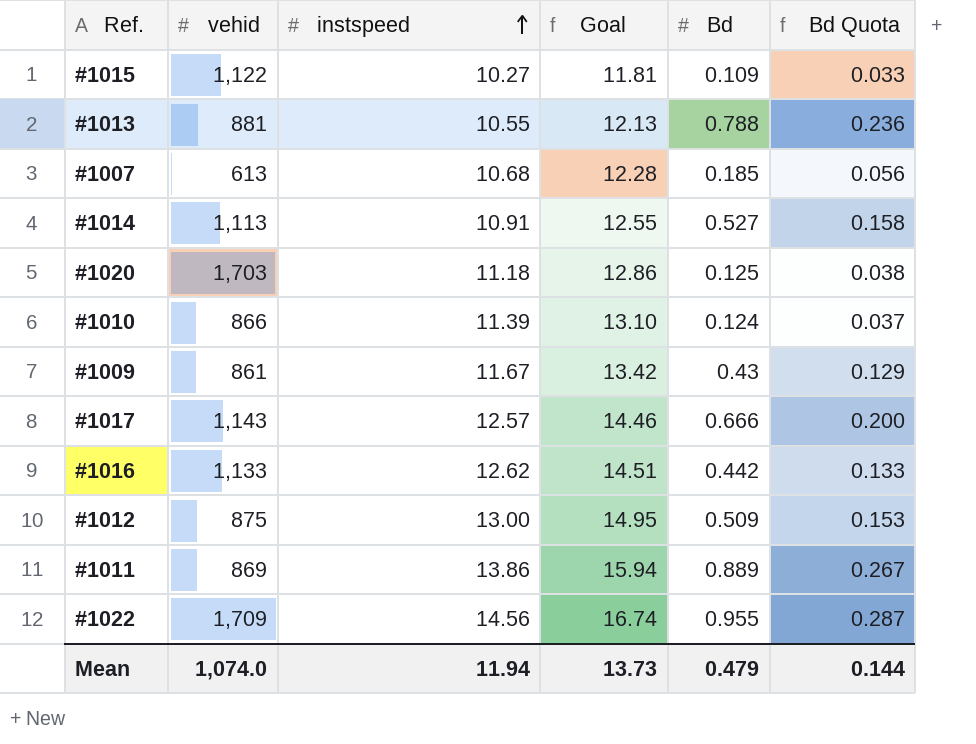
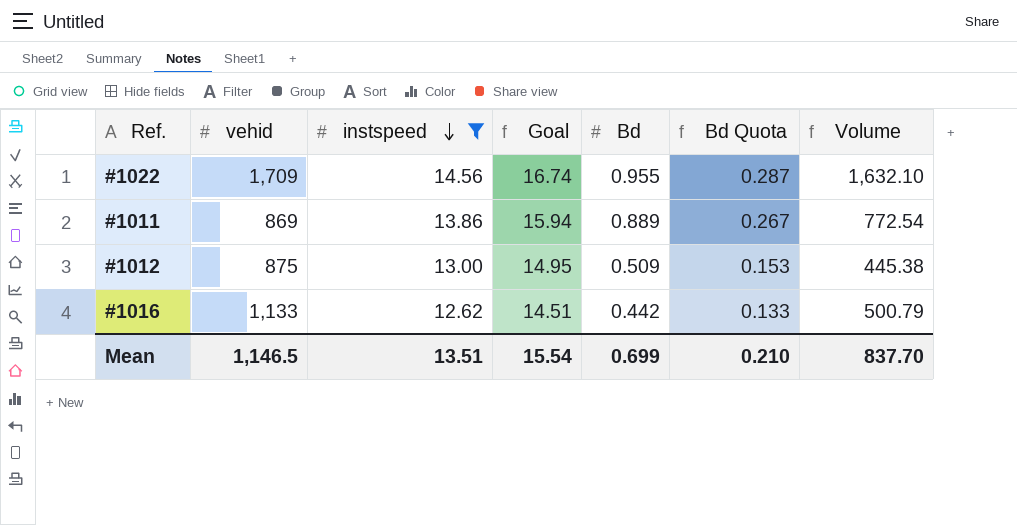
filter: none -> instspeed >= 12.62
row order: instspeed ascending -> instspeed descending
column Volume | formula: none -> [vehid] * [Bd]
Mean | vehid: 1,074.0 -> 1,146.5
Mean | instspeed: 11.94 -> 13.51
Mean | Goal: 13.73 -> 15.54
Mean | Bd: 0.479 -> 0.699
Mean | Bd Quota: 0.144 -> 0.210

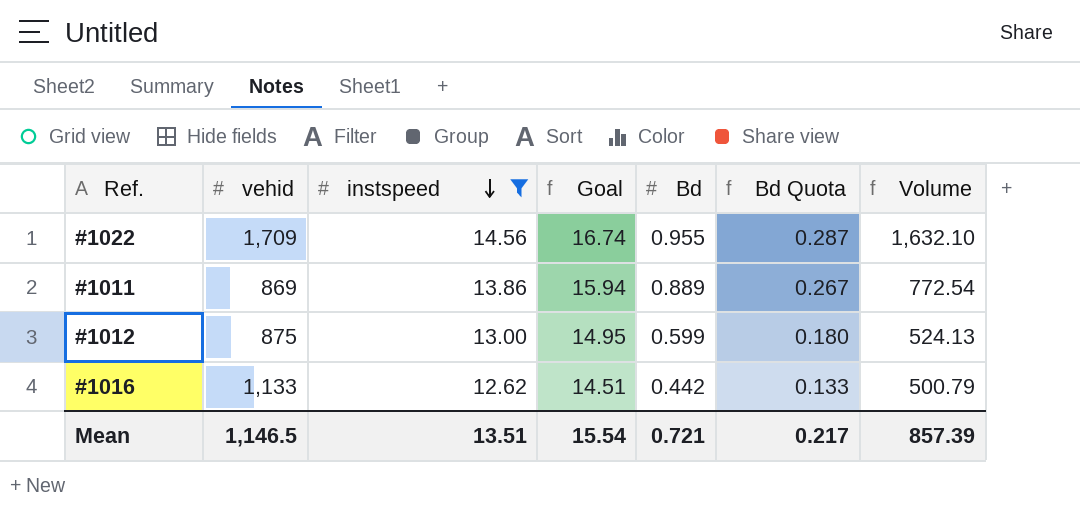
#1012 | Bd: 0.509 -> 0.599
#1012 | Bd Quota: 0.153 -> 0.180
#1012 | Volume: 445.38 -> 524.13
Mean | Bd: 0.699 -> 0.721
Mean | Bd Quota: 0.210 -> 0.217
Mean | Volume: 837.70 -> 857.39

